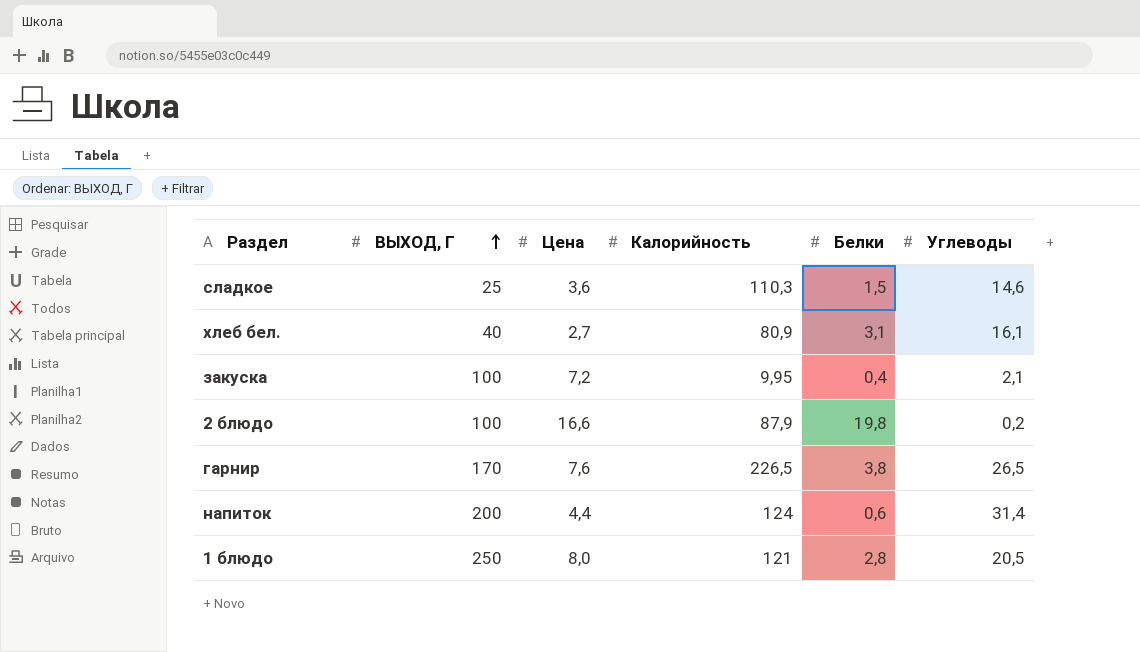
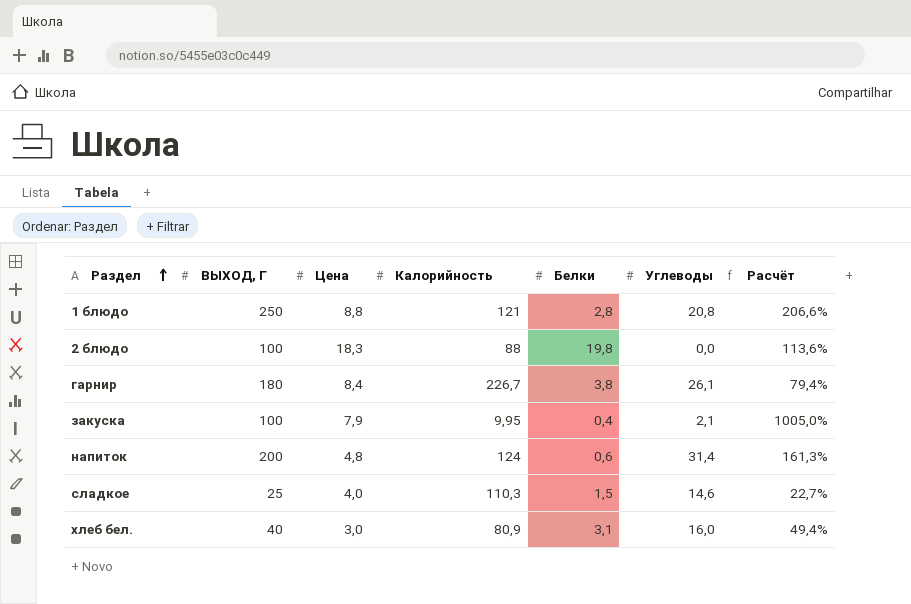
row order: ВЫХОД, Г ascending -> Раздел ascending
column Расчёт | formula: none -> [ВЫХОД, Г] / [Калорийность]
1 блюдо | Цена: 8,0 -> 8,8
1 блюдо | Углеводы: 20,5 -> 20,8
2 блюдо | Цена: 16,6 -> 18,3
2 блюдо | Калорийность: 87,9 -> 88
2 блюдо | Углеводы: 0,2 -> 0,0
гарнир | ВЫХОД, Г: 170 -> 180
гарнир | Цена: 7,6 -> 8,4
гарнир | Калорийность: 226,5 -> 226,7
гарнир | Углеводы: 26,5 -> 26,1
закуска | Цена: 7,2 -> 7,9
напиток | Цена: 4,4 -> 4,8
сладкое | Цена: 3,6 -> 4,0
хлеб бел. | Цена: 2,7 -> 3,0
хлеб бел. | Углеводы: 16,1 -> 16,0

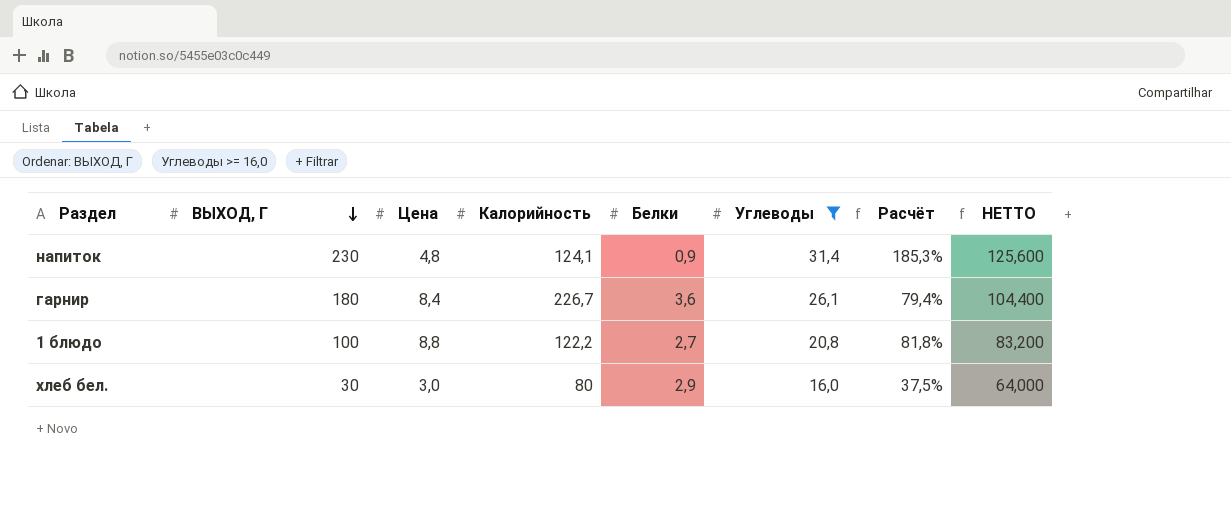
filter: none -> Углеводы >= 16,0
row order: Раздел ascending -> ВЫХОД, Г descending
column НЕТТО | formula: none -> [Углеводы] * 4
напиток | ВЫХОД, Г: 200 -> 230
напиток | Калорийность: 124 -> 124,1
напиток | Белки: 0,6 -> 0,9
напиток | Расчёт: 161,3% -> 185,3%
гарнир | Белки: 3,8 -> 3,6
1 блюдо | ВЫХОД, Г: 250 -> 100
1 блюдо | Калорийность: 121 -> 122,2
1 блюдо | Белки: 2,8 -> 2,7
1 блюдо | Расчёт: 206,6% -> 81,8%
хлеб бел. | ВЫХОД, Г: 40 -> 30
хлеб бел. | Калорийность: 80,9 -> 80
хлеб бел. | Белки: 3,1 -> 2,9
хлеб бел. | Расчёт: 49,4% -> 37,5%

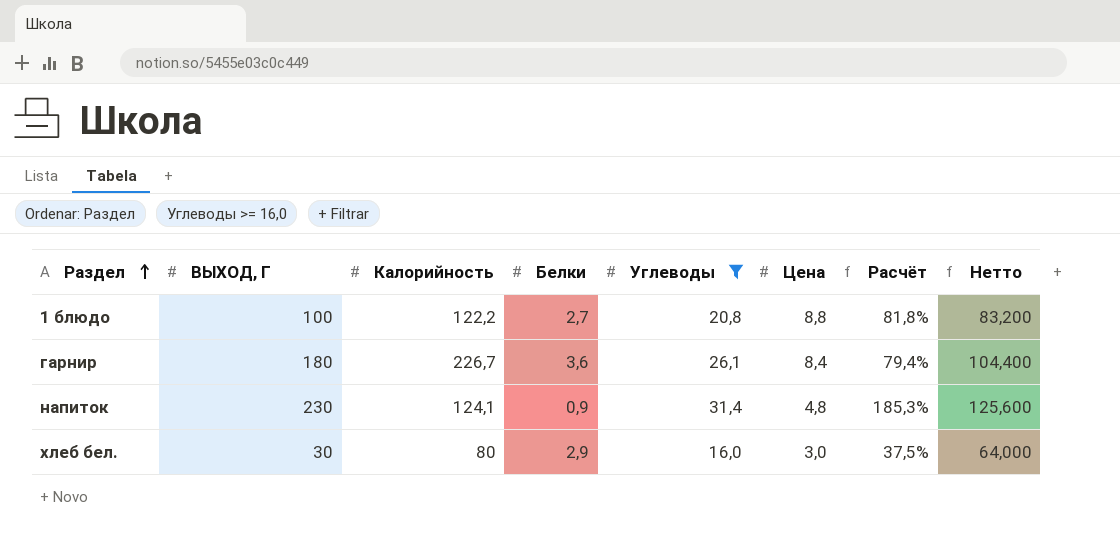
row order: ВЫХОД, Г descending -> Раздел ascending
column Цена | position: 3 -> 6
column name: НЕТТО -> Нетто

